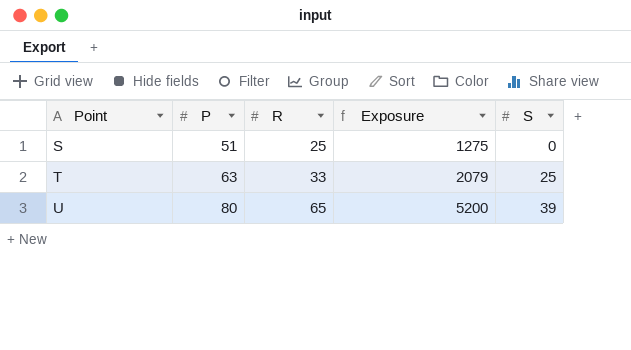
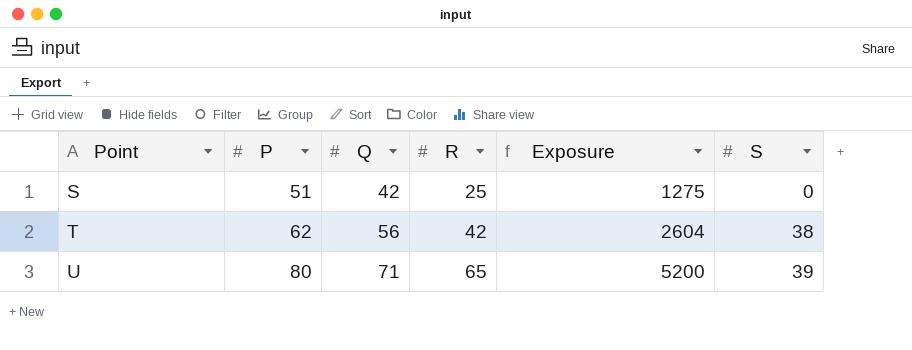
column Q | position: none -> 3
T | P: 63 -> 62
T | R: 33 -> 42
T | Exposure: 2079 -> 2604
T | S: 25 -> 38

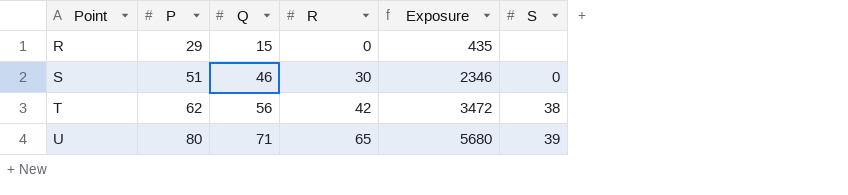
column Exposure | formula: [P] * [R] -> [P] * [Q]
row R: none -> 29 | 15 | 0 | 435 | none
S | Q: 42 -> 46
S | R: 25 -> 30

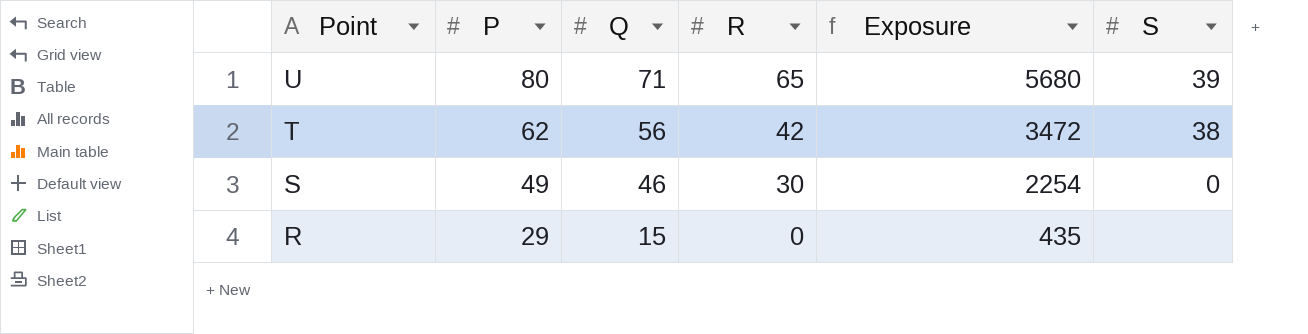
row order: Point ascending -> Point descending
S | P: 51 -> 49
S | Exposure: 2346 -> 2254

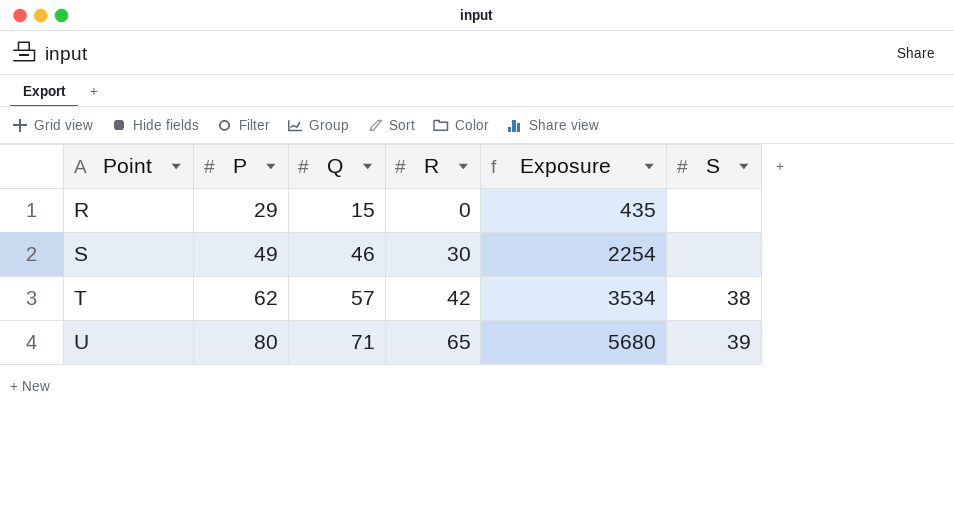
row order: Point descending -> Point ascending
S | S: 0 -> none
T | Q: 56 -> 57
T | Exposure: 3472 -> 3534

